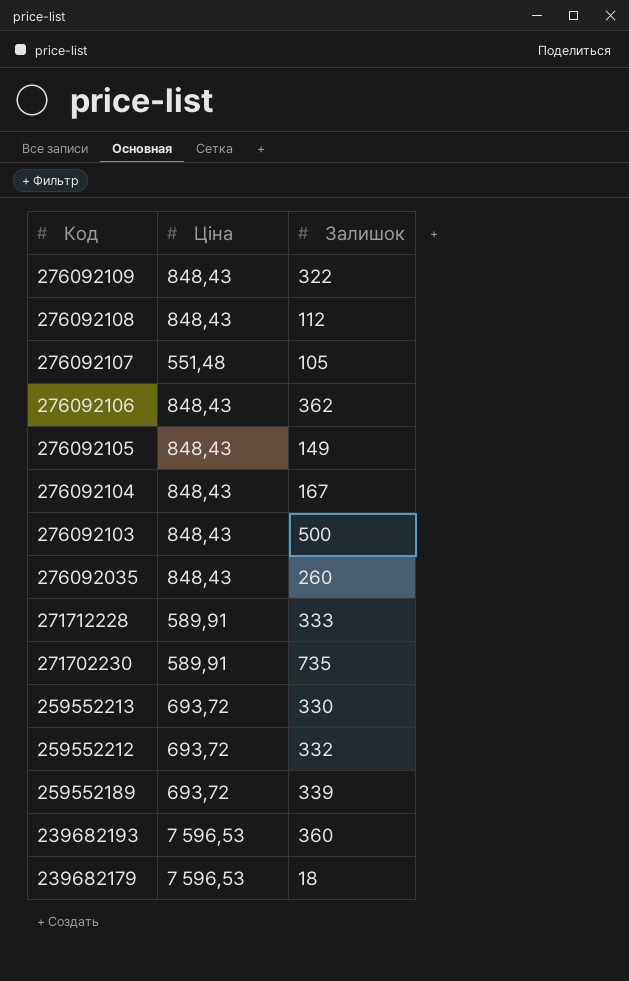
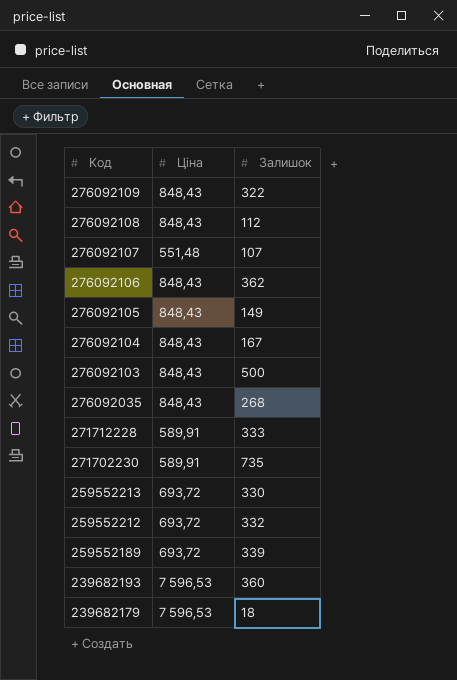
276092107 | Залишок: 105 -> 107
276092035 | Залишок: 260 -> 268

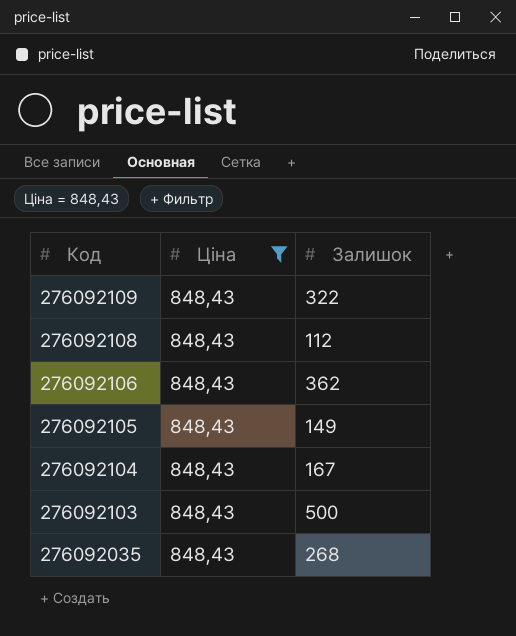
filter: none -> Ціна = 848,43

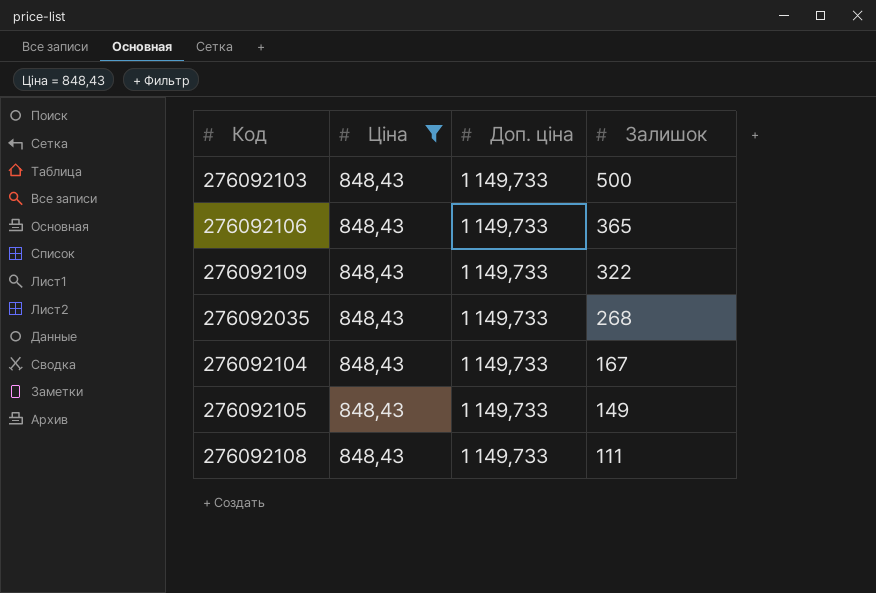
row order: Код descending -> Залишок descending
column Доп. ціна | position: none -> 3
276092106 | Залишок: 362 -> 365
276092108 | Залишок: 112 -> 111

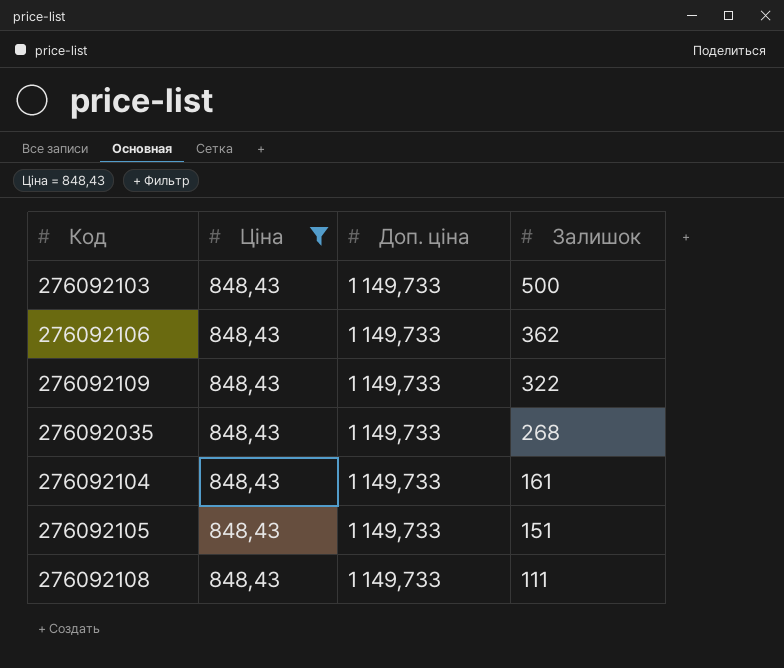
276092106 | Залишок: 365 -> 362
276092104 | Залишок: 167 -> 161
276092105 | Залишок: 149 -> 151

